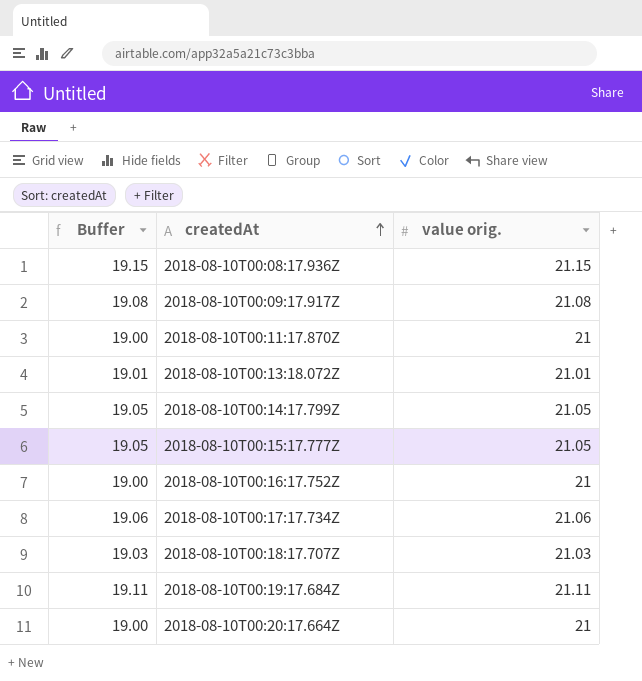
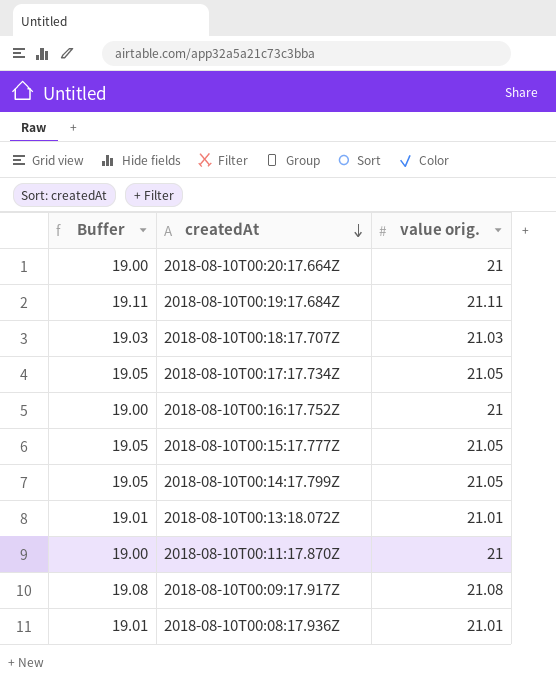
row order: createdAt ascending -> createdAt descending
2018-08-10T00:17:17.734Z | Buffer: 19.06 -> 19.05
2018-08-10T00:17:17.734Z | value orig.: 21.06 -> 21.05
2018-08-10T00:08:17.936Z | Buffer: 19.15 -> 19.01
2018-08-10T00:08:17.936Z | value orig.: 21.15 -> 21.01

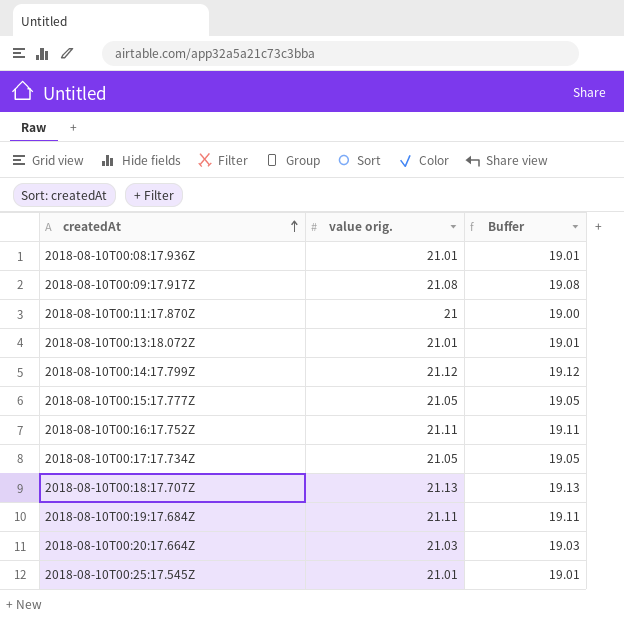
row order: createdAt descending -> createdAt ascending
column Buffer | position: 1 -> 3
2018-08-10T00:14:17.799Z | value orig.: 21.05 -> 21.12
2018-08-10T00:14:17.799Z | Buffer: 19.05 -> 19.12
2018-08-10T00:16:17.752Z | value orig.: 21 -> 21.11
2018-08-10T00:16:17.752Z | Buffer: 19.00 -> 19.11
2018-08-10T00:18:17.707Z | value orig.: 21.03 -> 21.13
2018-08-10T00:18:17.707Z | Buffer: 19.03 -> 19.13
2018-08-10T00:20:17.664Z | value orig.: 21 -> 21.03
2018-08-10T00:20:17.664Z | Buffer: 19.00 -> 19.03
row 2018-08-10T00:25:17.545Z: none -> 21.01 | 19.01

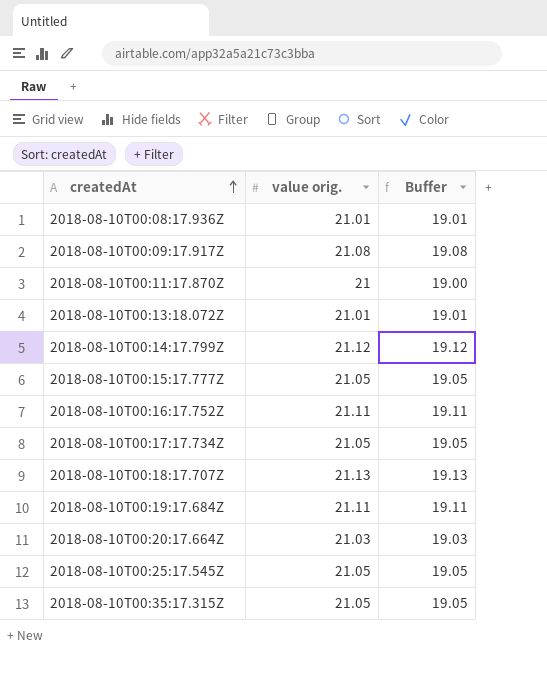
2018-08-10T00:25:17.545Z | value orig.: 21.01 -> 21.05
2018-08-10T00:25:17.545Z | Buffer: 19.01 -> 19.05
row 2018-08-10T00:35:17.315Z: none -> 21.05 | 19.05

